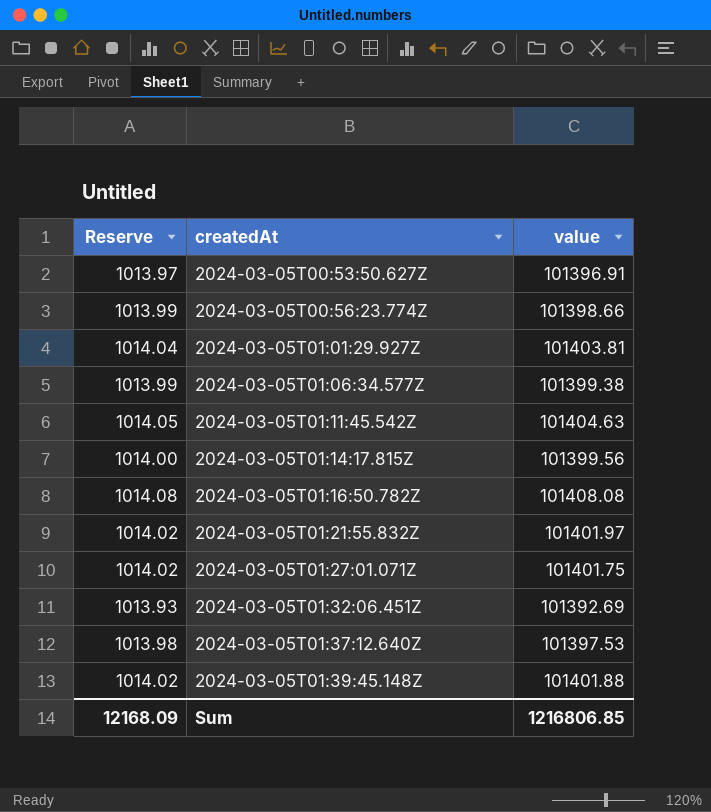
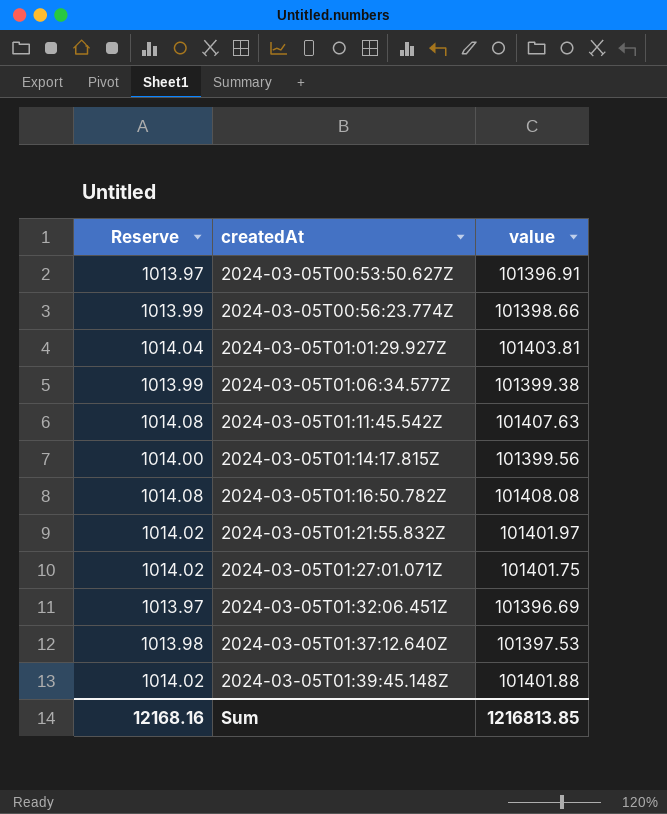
2024-03-05T01:11:45.542Z | Reserve: 1014.05 -> 1014.08
2024-03-05T01:11:45.542Z | value: 101404.63 -> 101407.63
2024-03-05T01:32:06.451Z | Reserve: 1013.93 -> 1013.97
2024-03-05T01:32:06.451Z | value: 101392.69 -> 101396.69
Sum | Reserve: 12168.09 -> 12168.16
Sum | value: 1216806.85 -> 1216813.85

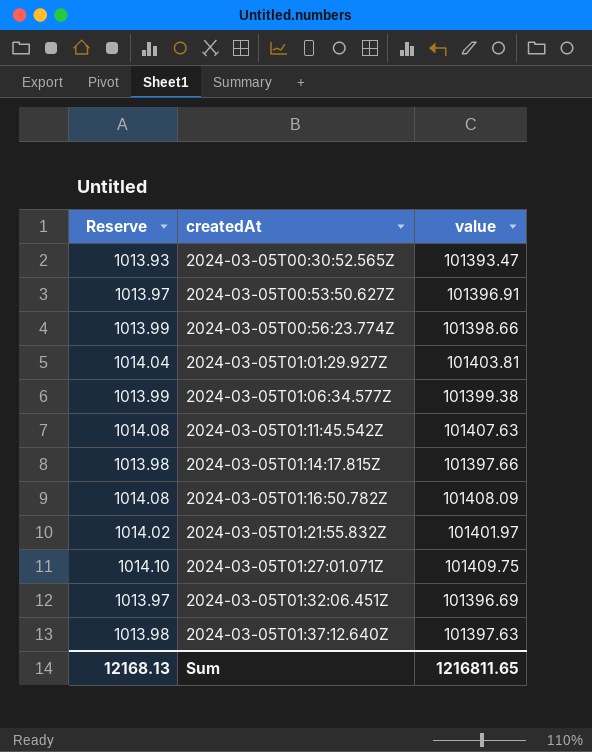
row 2024-03-05T01:39:45.148Z: 1014.02 | 101401.88 -> none
row 2024-03-05T00:30:52.565Z: none -> 1013.93 | 101393.47
2024-03-05T01:14:17.815Z | Reserve: 1014.00 -> 1013.98
2024-03-05T01:14:17.815Z | value: 101399.56 -> 101397.66
2024-03-05T01:16:50.782Z | value: 101408.08 -> 101408.09
2024-03-05T01:27:01.071Z | Reserve: 1014.02 -> 1014.10
2024-03-05T01:27:01.071Z | value: 101401.75 -> 101409.75
2024-03-05T01:37:12.640Z | value: 101397.53 -> 101397.63
Sum | Reserve: 12168.16 -> 12168.13
Sum | value: 1216813.85 -> 1216811.65

